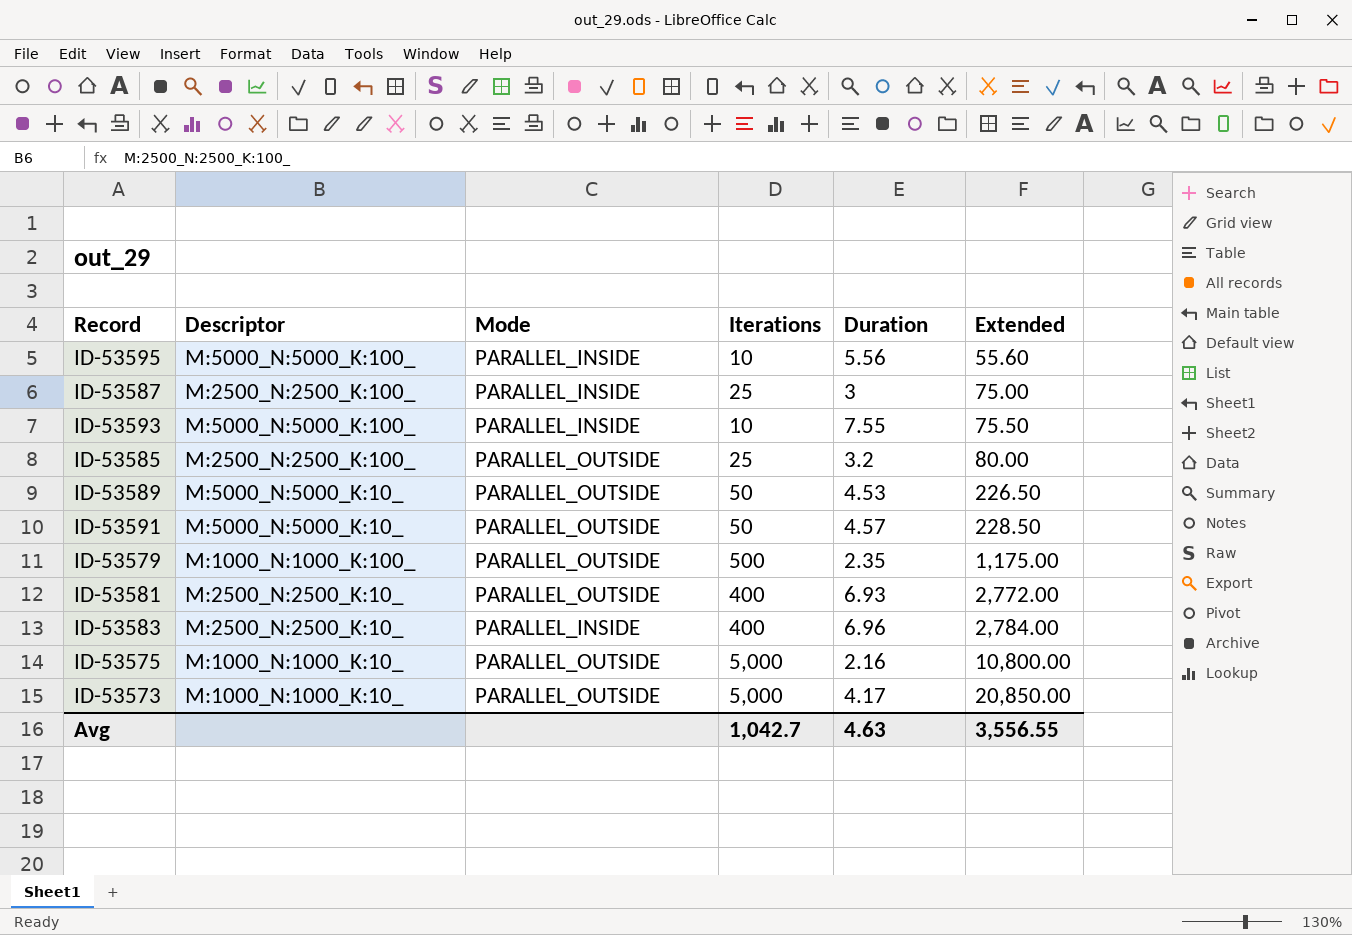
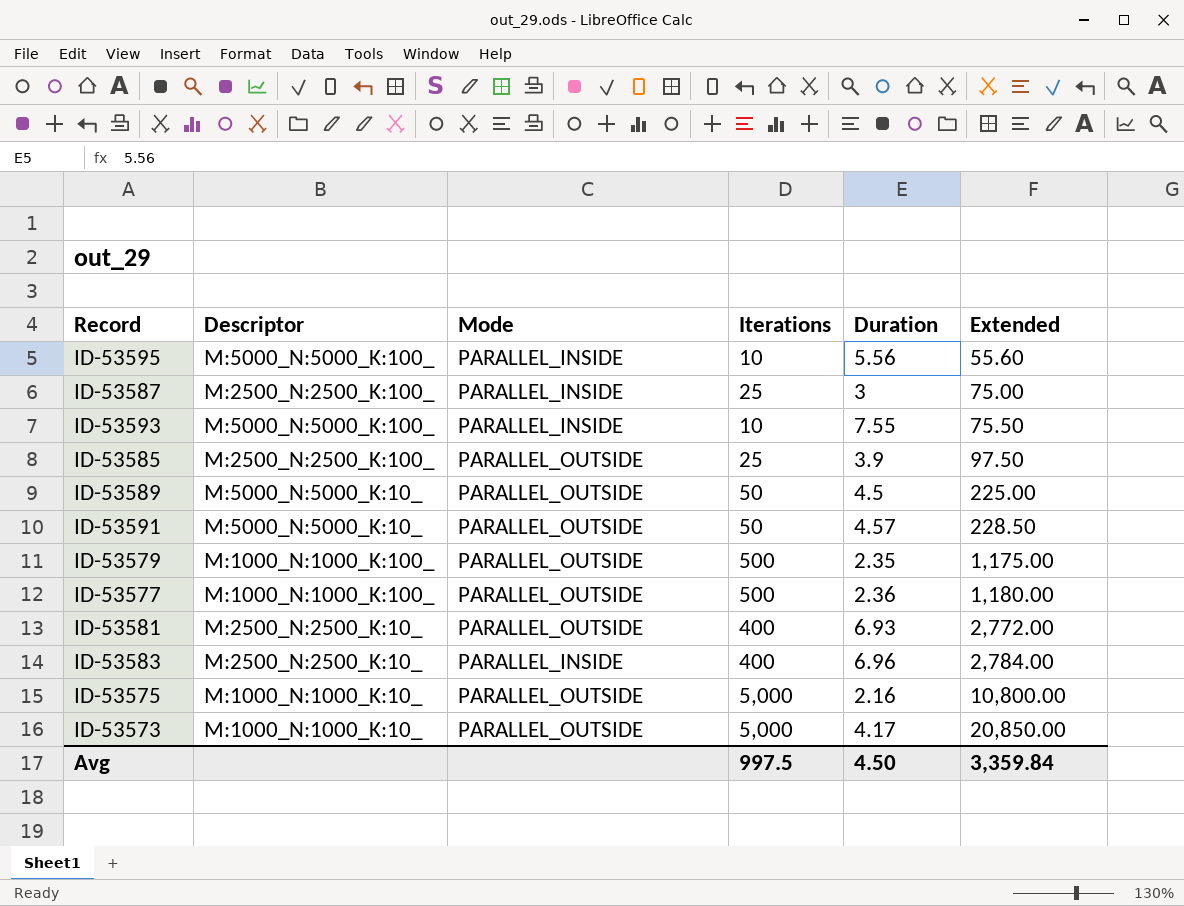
ID-53585 | Duration: 3.2 -> 3.9
ID-53585 | Extended: 80.00 -> 97.50
ID-53589 | Duration: 4.53 -> 4.5
ID-53589 | Extended: 226.50 -> 225.00
row ID-53577: none -> M:1000_N:1000_K:100_ | PARALLEL_OUTSIDE | 500 | 2.36 | 1,180.00
Avg | Iterations: 1,042.7 -> 997.5
Avg | Duration: 4.63 -> 4.50
Avg | Extended: 3,556.55 -> 3,359.84

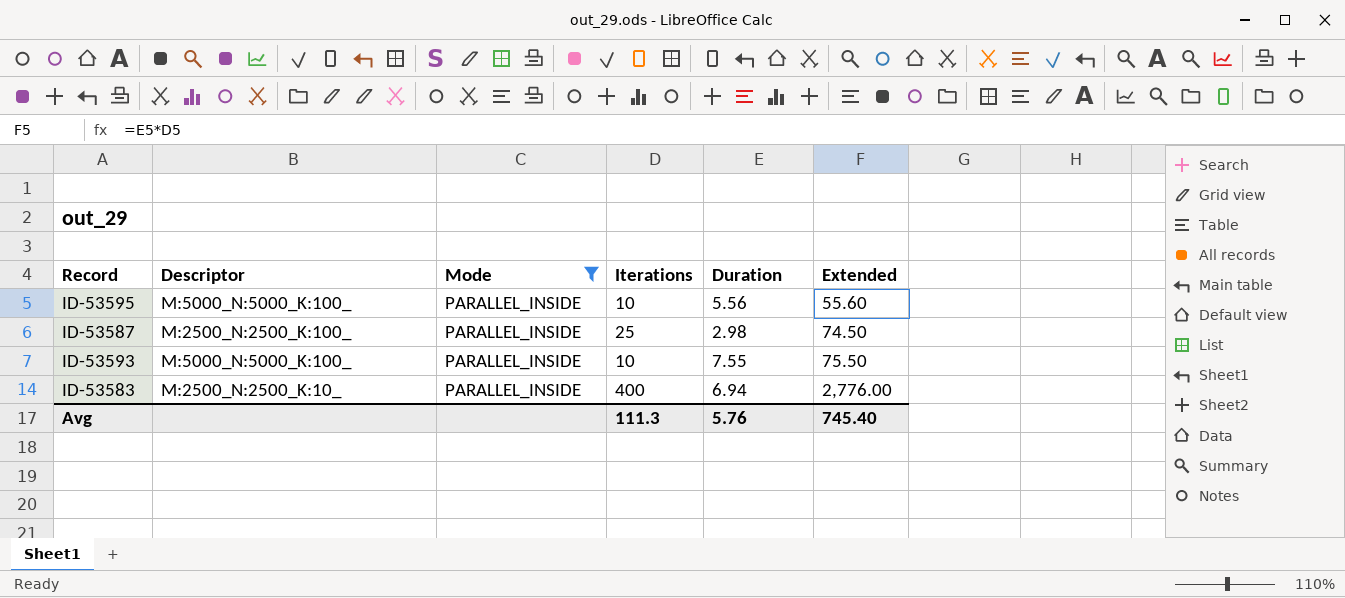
filter: none -> Mode = PARALLEL_INSIDE
ID-53587 | Duration: 3 -> 2.98
ID-53587 | Extended: 75.00 -> 74.50
ID-53583 | Duration: 6.96 -> 6.94
ID-53583 | Extended: 2,784.00 -> 2,776.00
Avg | Iterations: 997.5 -> 111.3
Avg | Duration: 4.50 -> 5.76
Avg | Extended: 3,359.84 -> 745.40

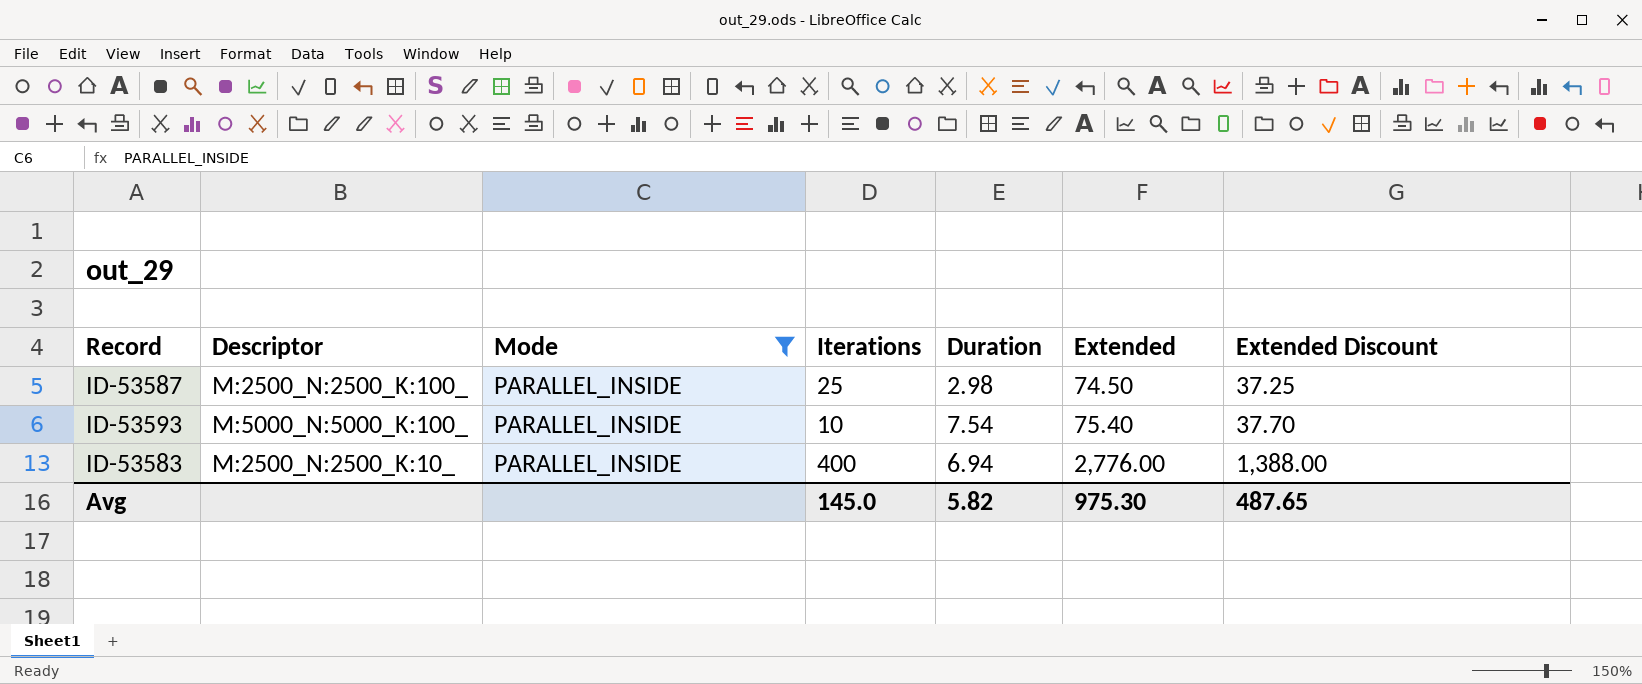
column Extended Discount | formula: none -> [Extended] * 0.5
row ID-53595: M:5000_N:5000_K:100_ | PARALLEL_INSIDE | 10 | 5.56 | 55.60 -> none
ID-53593 | Duration: 7.55 -> 7.54
ID-53593 | Extended: 75.50 -> 75.40
Avg | Iterations: 111.3 -> 145.0
Avg | Duration: 5.76 -> 5.82
Avg | Extended: 745.40 -> 975.30

